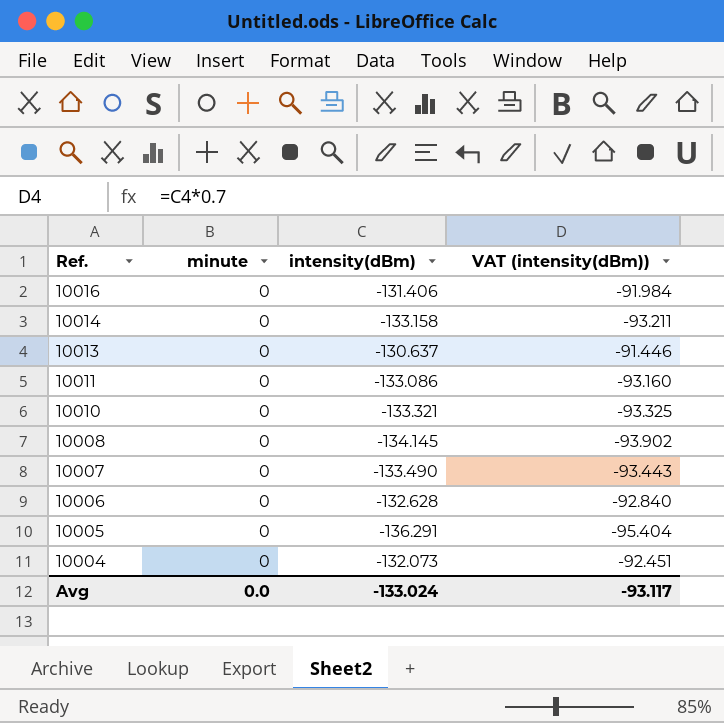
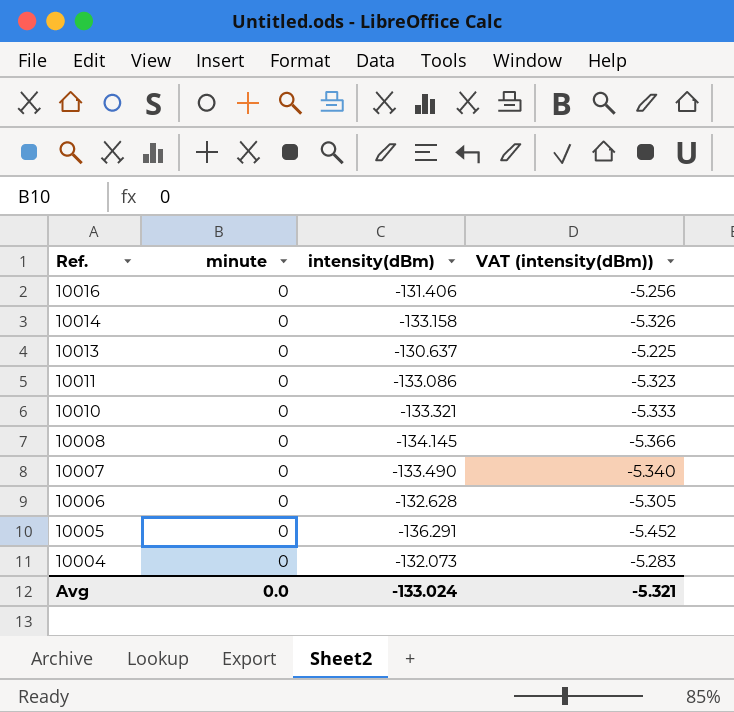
column VAT (intensity(dBm)) | formula: [intensity(dBm)] * 0.7 -> [intensity(dBm)] * 0.04
Avg | VAT (intensity(dBm)): -93.117 -> -5.321

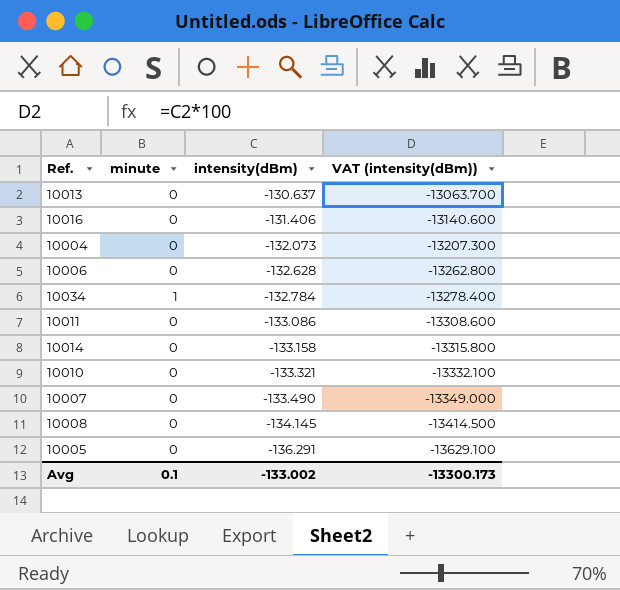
row order: Ref. descending -> intensity(dBm) descending
column VAT (intensity(dBm)) | formula: [intensity(dBm)] * 0.04 -> [intensity(dBm)] * 100
row 10034: none -> 1 | -132.784 | -13278.400
Avg | minute: 0.0 -> 0.1
Avg | intensity(dBm): -133.024 -> -133.002
Avg | VAT (intensity(dBm)): -5.321 -> -13300.173

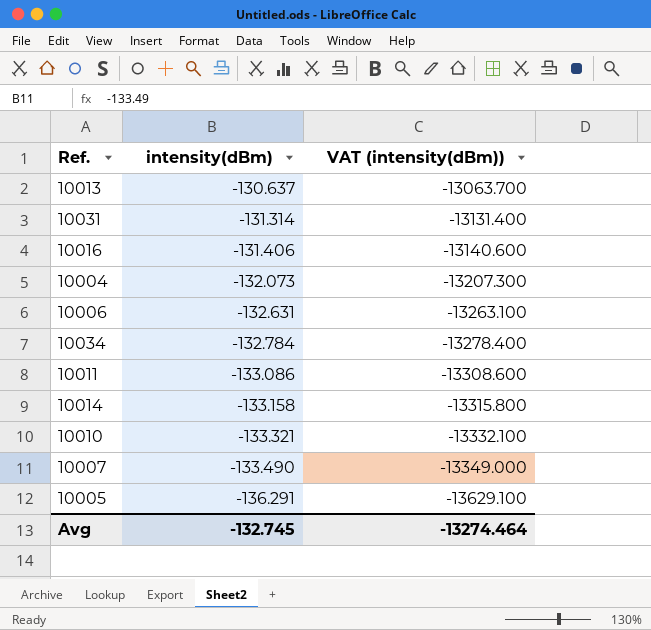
column minute | position: 2 -> none
row 10008: 0 | -134.145 | -13414.500 -> none
row 10031: none -> -131.314 | -13131.400
10006 | intensity(dBm): -132.628 -> -132.631
10006 | VAT (intensity(dBm)): -13262.800 -> -13263.100
Avg | intensity(dBm): -133.002 -> -132.745
Avg | VAT (intensity(dBm)): -13300.173 -> -13274.464

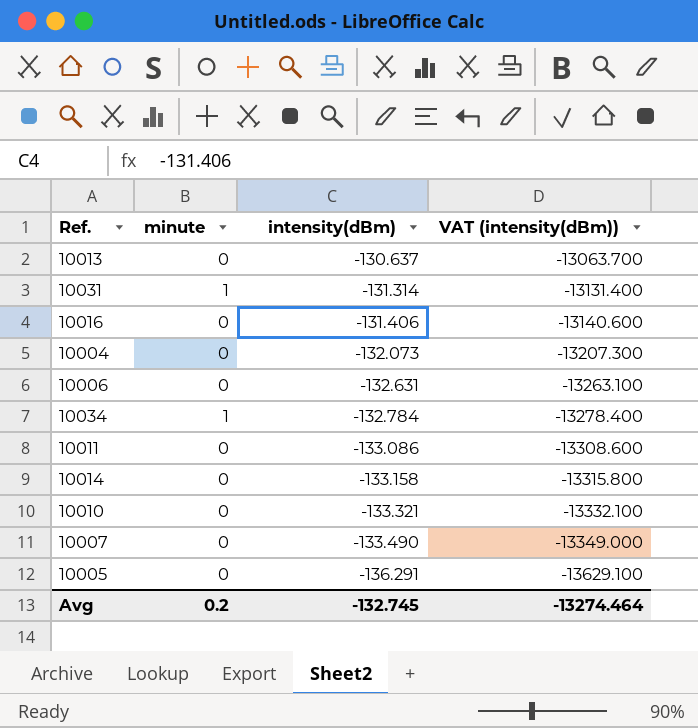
column minute | position: none -> 2

